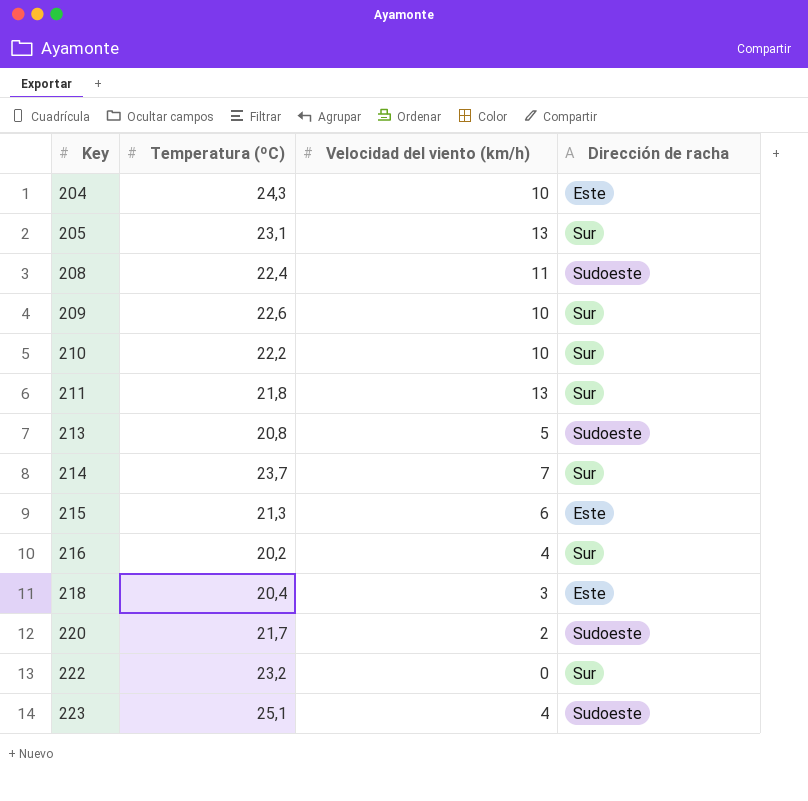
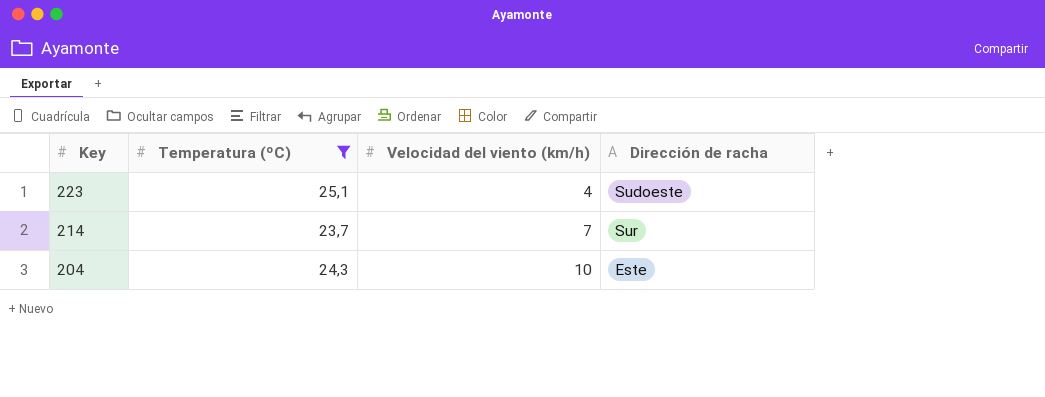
filter: none -> Temperatura (ºC) >= 23,7
row order: Key ascending -> Key descending

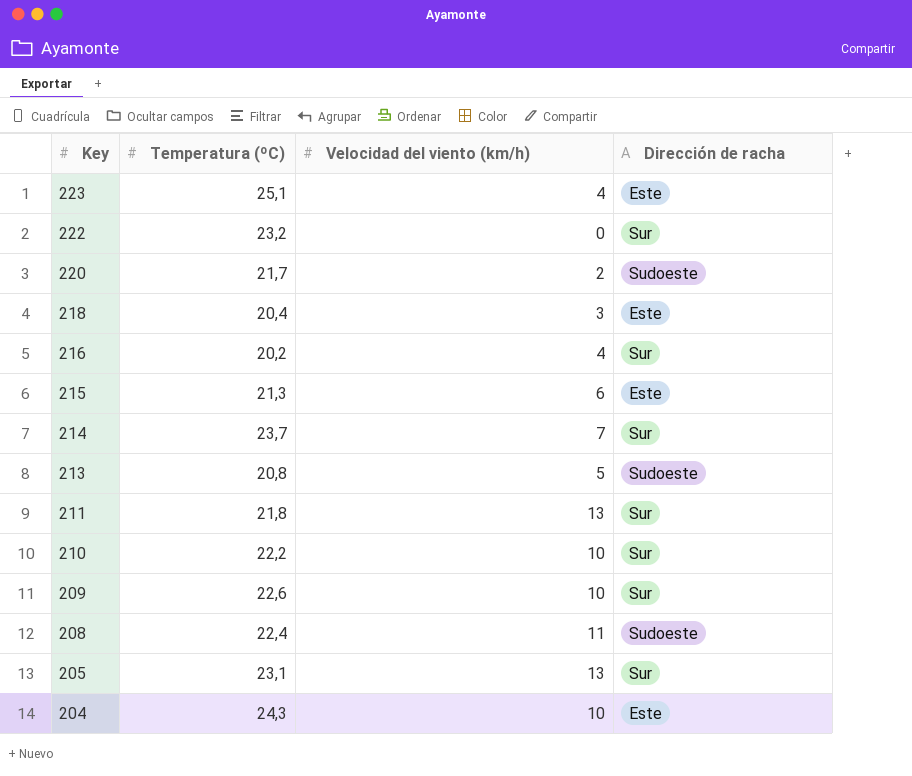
filter: Temperatura (ºC) >= 23,7 -> none
223 | Dirección de racha: Sudoeste -> Este

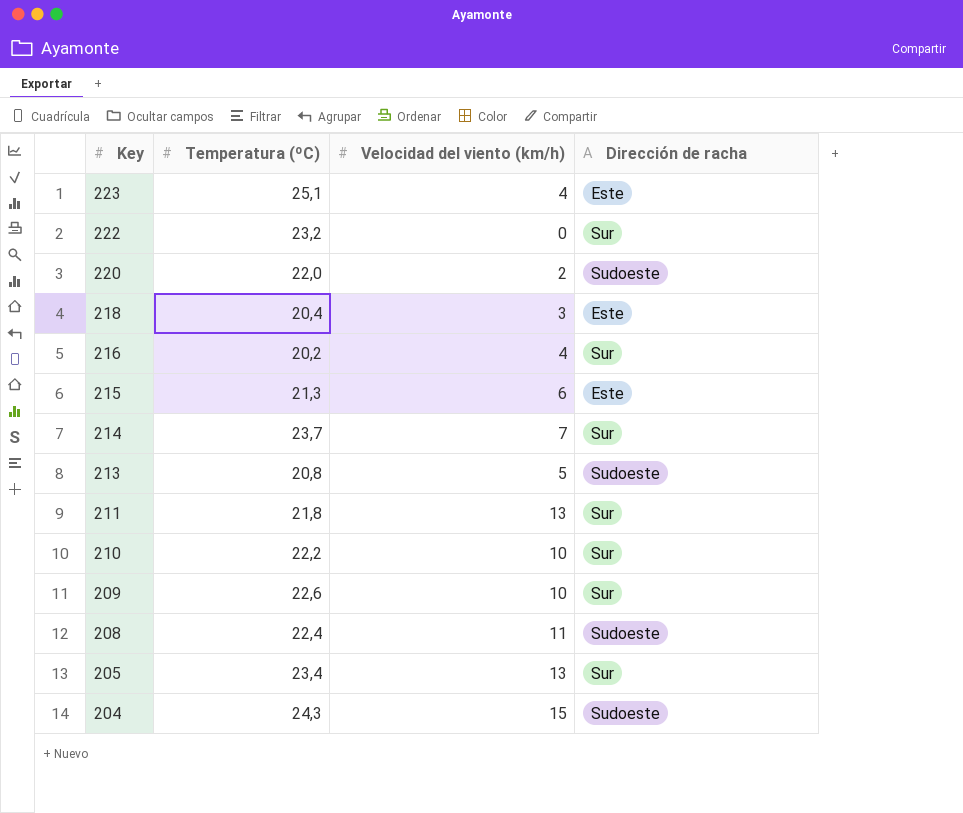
220 | Temperatura (ºC): 21,7 -> 22,0
205 | Temperatura (ºC): 23,1 -> 23,4
204 | Velocidad del viento (km/h): 10 -> 15
204 | Dirección de racha: Este -> Sudoeste

